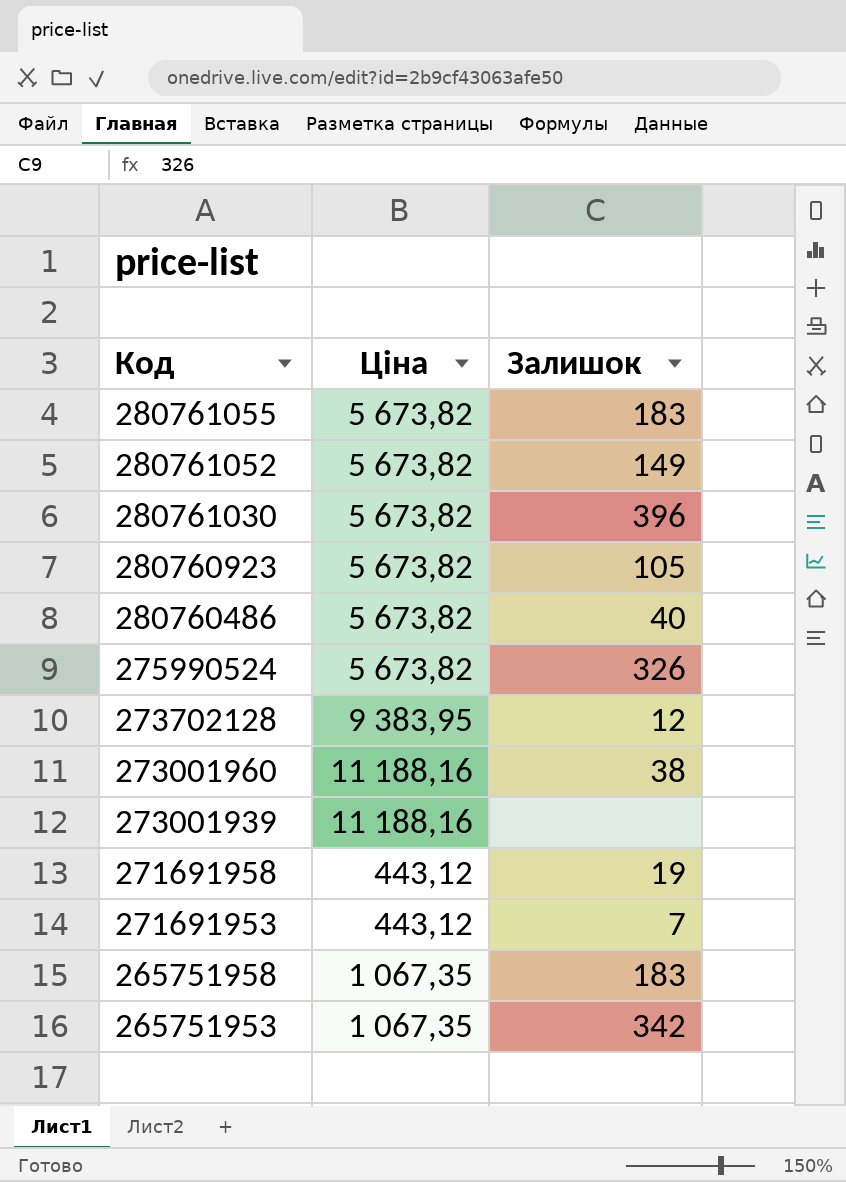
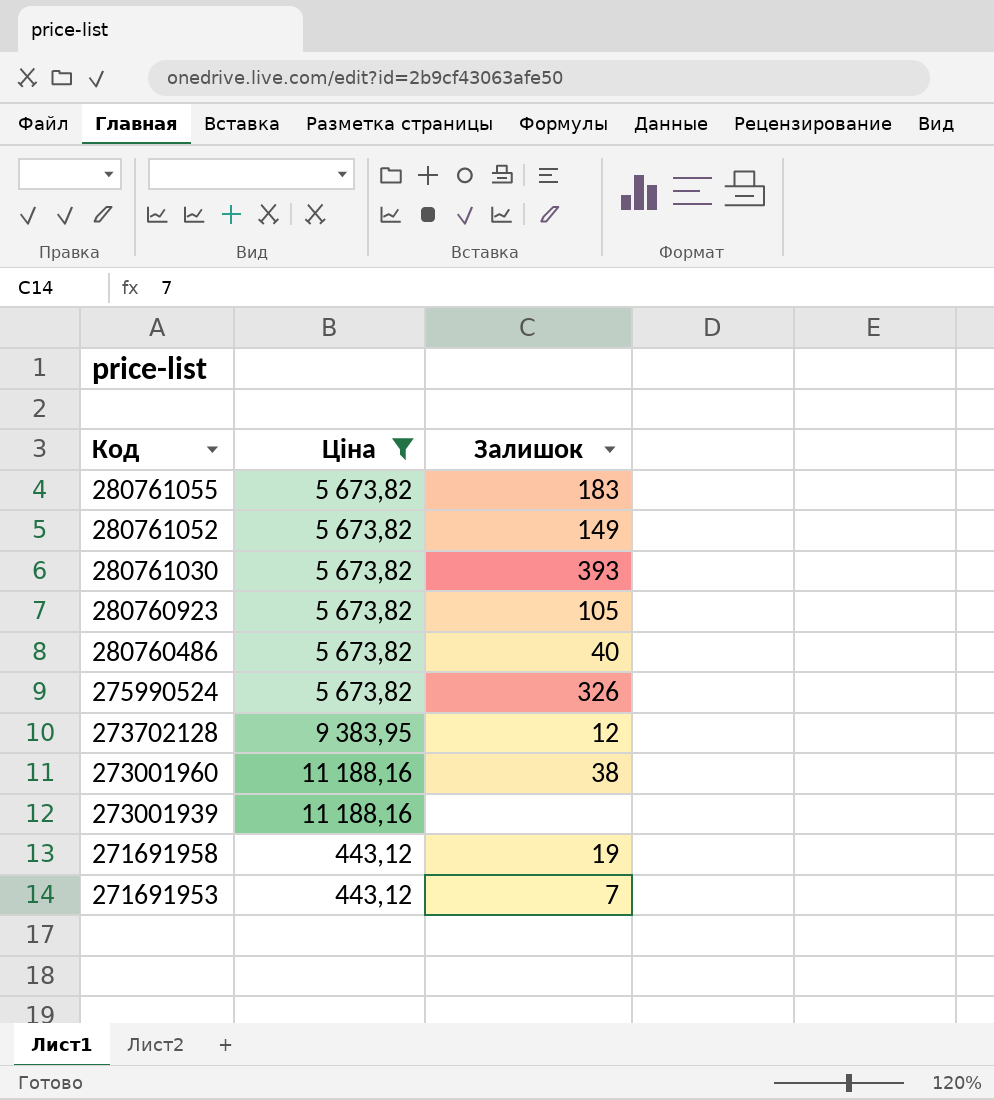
filter: none -> Ціна != 1 067,35
280761030 | Залишок: 396 -> 393

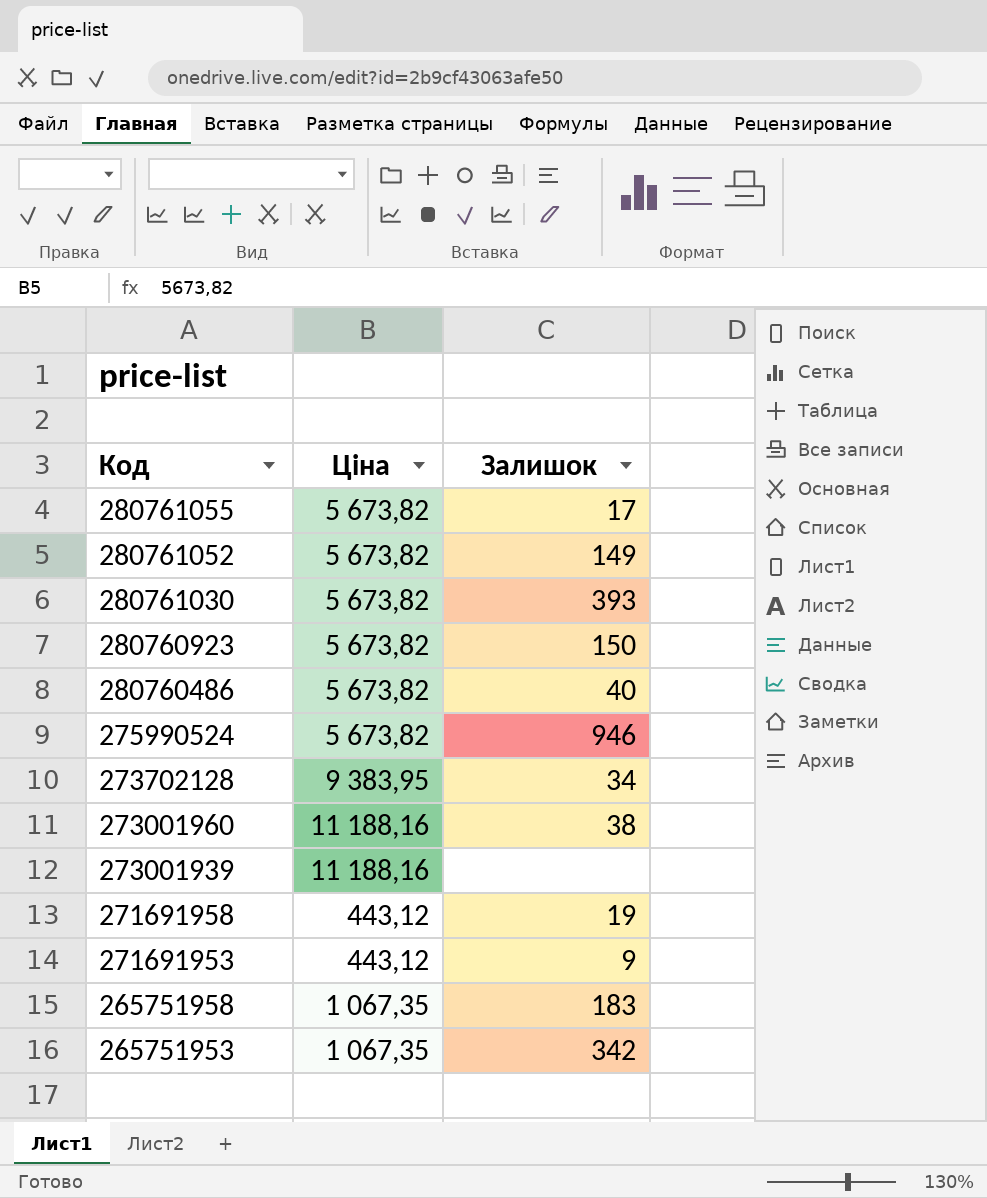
filter: Ціна != 1 067,35 -> none
280761055 | Залишок: 183 -> 17
280760923 | Залишок: 105 -> 150
275990524 | Залишок: 326 -> 946
273702128 | Залишок: 12 -> 34
271691953 | Залишок: 7 -> 9

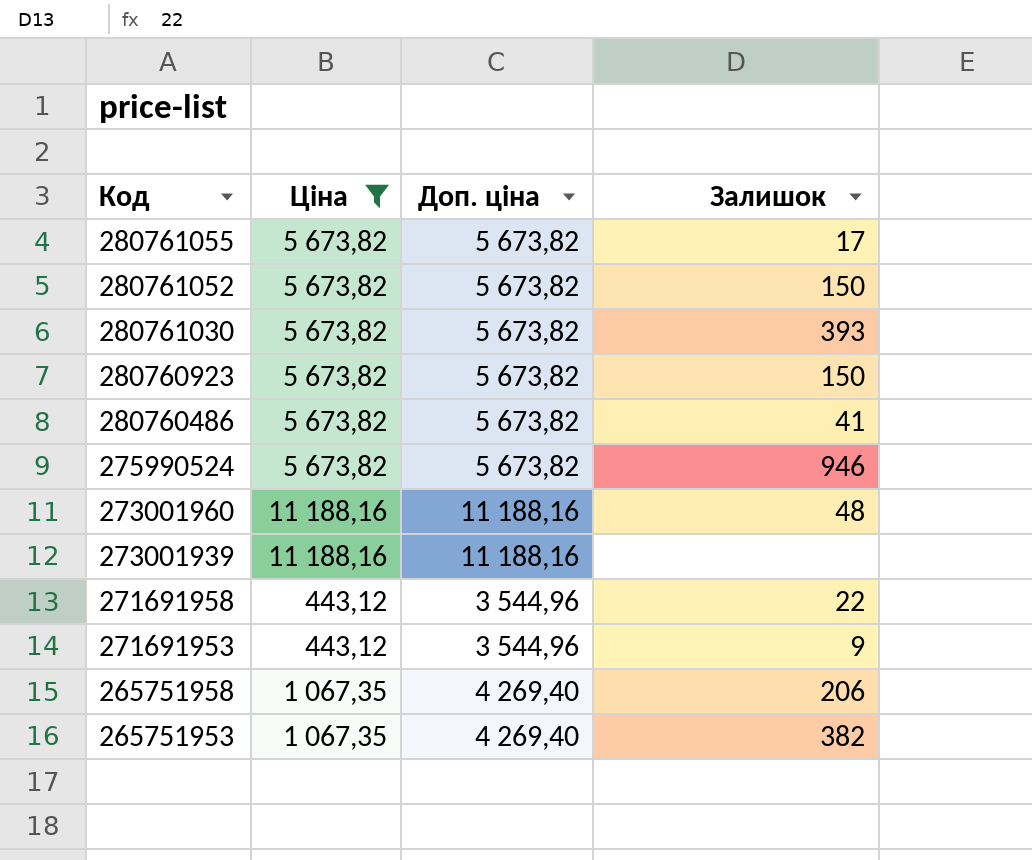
filter: none -> Ціна != 9 383,95
column Доп. ціна | position: none -> 3
280761052 | Залишок: 149 -> 150
280760486 | Залишок: 40 -> 41
273001960 | Залишок: 38 -> 48
271691958 | Залишок: 19 -> 22
265751958 | Залишок: 183 -> 206
265751953 | Залишок: 342 -> 382

